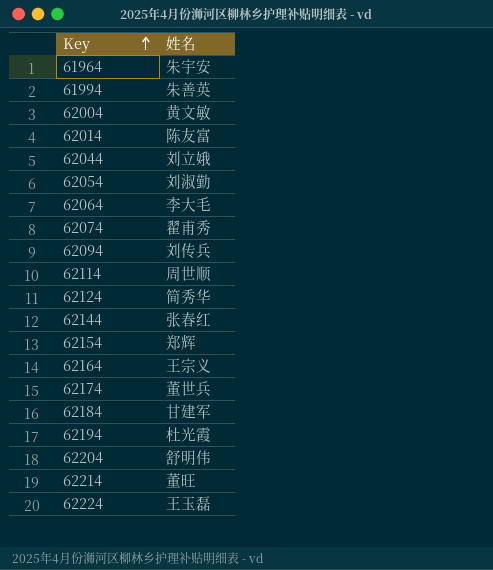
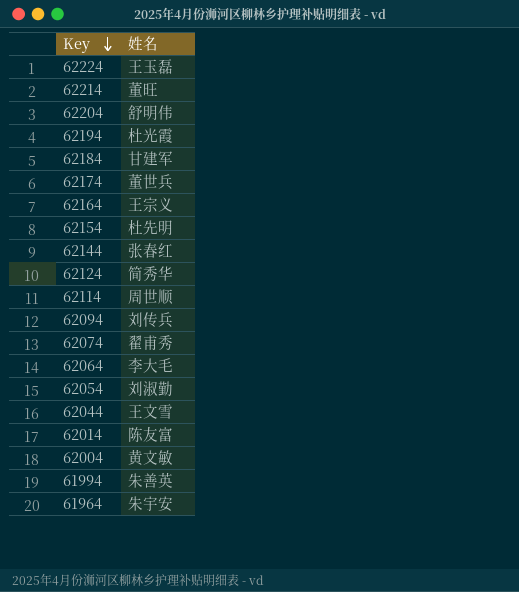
row order: Key ascending -> Key descending
62154 | 姓名: 郑辉 -> 杜先明
62044 | 姓名: 刘立娥 -> 王文雪

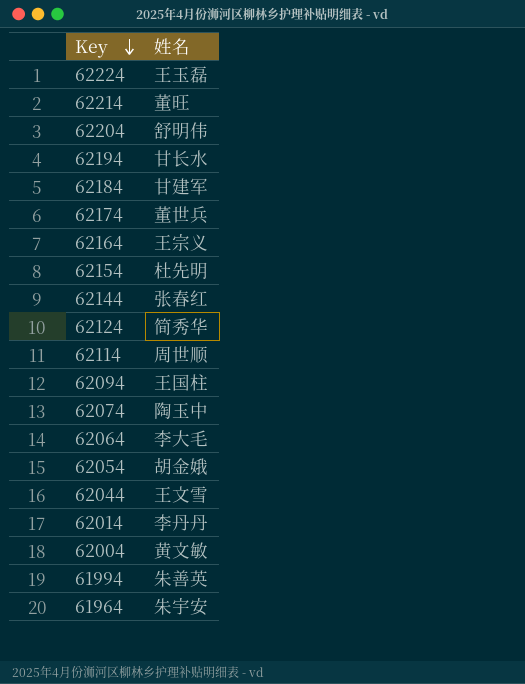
62194 | 姓名: 杜光霞 -> 甘长水
62094 | 姓名: 刘传兵 -> 王国柱
62074 | 姓名: 翟甫秀 -> 陶玉中
62054 | 姓名: 刘淑勤 -> 胡金娥
62014 | 姓名: 陈友富 -> 李丹丹

